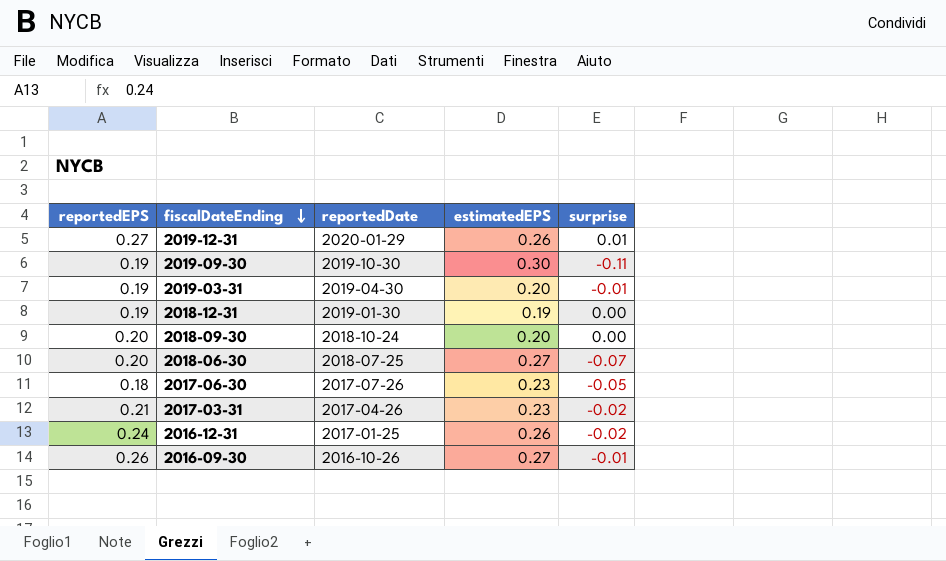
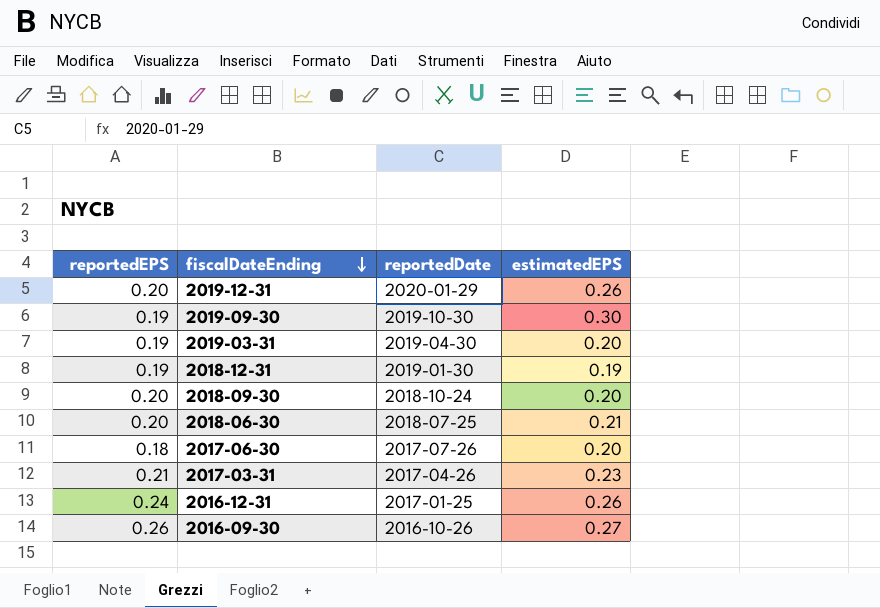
column surprise | formula: [reportedEPS] - [estimatedEPS] -> none
2019-12-31 | reportedEPS: 0.27 -> 0.20
2018-06-30 | estimatedEPS: 0.27 -> 0.21
2017-06-30 | estimatedEPS: 0.23 -> 0.20

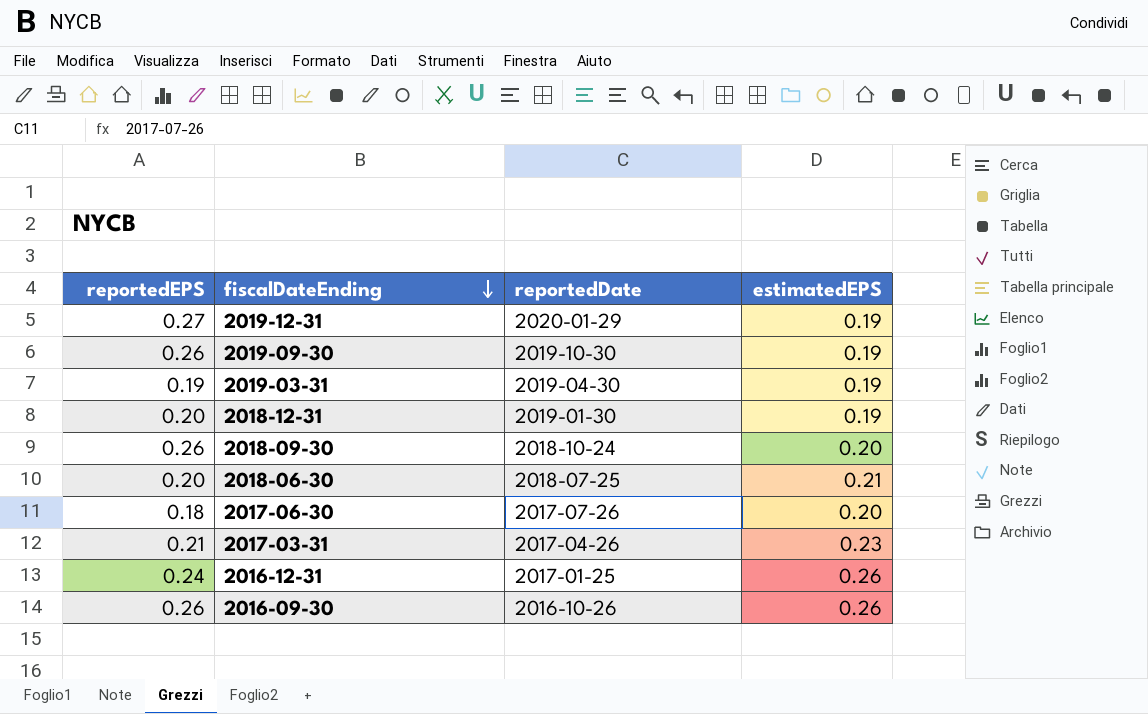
2019-12-31 | reportedEPS: 0.20 -> 0.27
2019-12-31 | estimatedEPS: 0.26 -> 0.19
2019-09-30 | reportedEPS: 0.19 -> 0.26
2019-09-30 | estimatedEPS: 0.30 -> 0.19
2019-03-31 | estimatedEPS: 0.20 -> 0.19
2018-12-31 | reportedEPS: 0.19 -> 0.20
2018-09-30 | reportedEPS: 0.20 -> 0.26
2016-09-30 | estimatedEPS: 0.27 -> 0.26

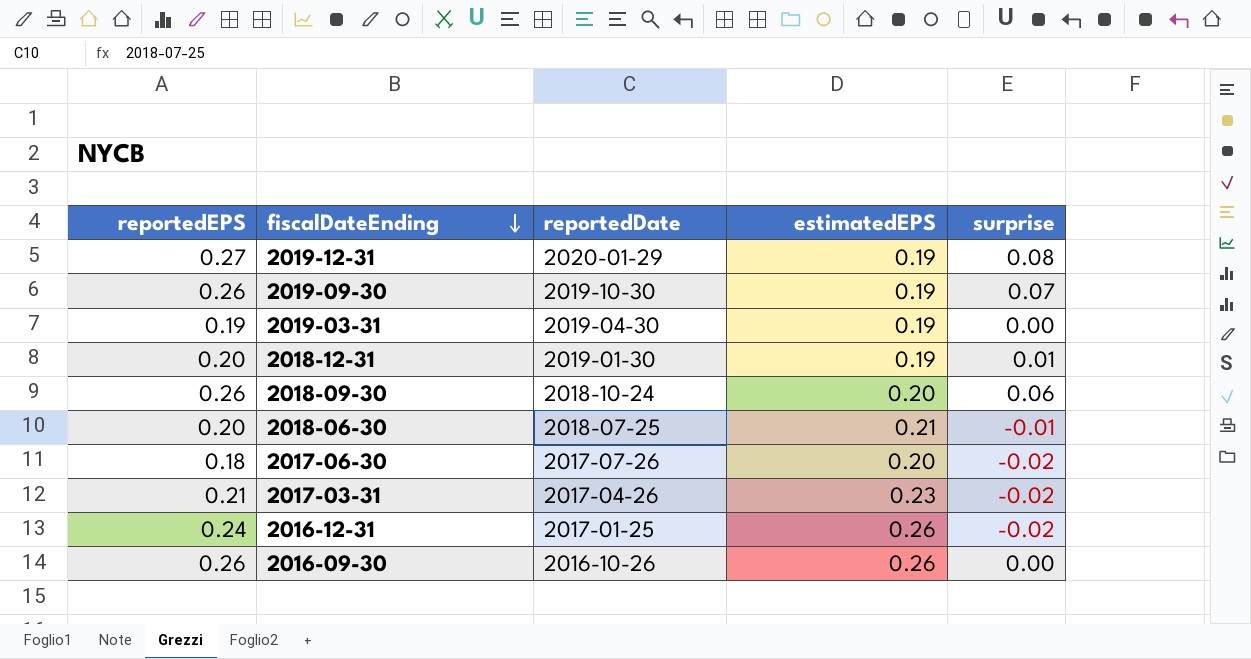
column surprise | formula: none -> [reportedEPS] - [estimatedEPS]

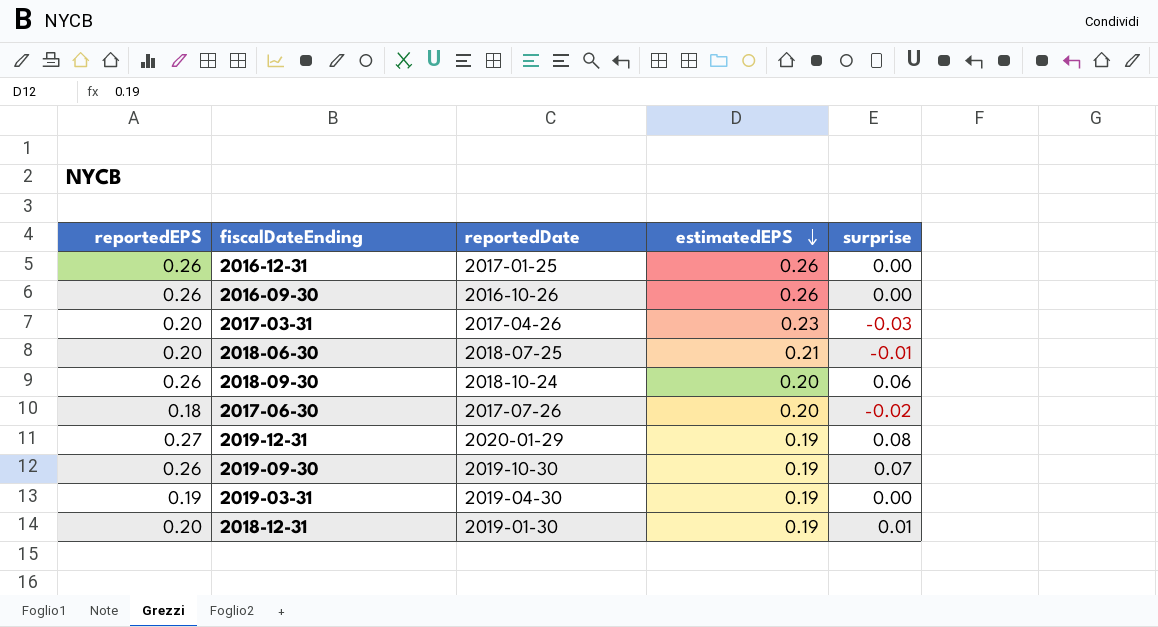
row order: fiscalDateEnding descending -> estimatedEPS descending
2016-12-31 | reportedEPS: 0.24 -> 0.26
2016-12-31 | surprise: -0.02 -> 0.00
2017-03-31 | reportedEPS: 0.21 -> 0.20
2017-03-31 | surprise: -0.02 -> -0.03

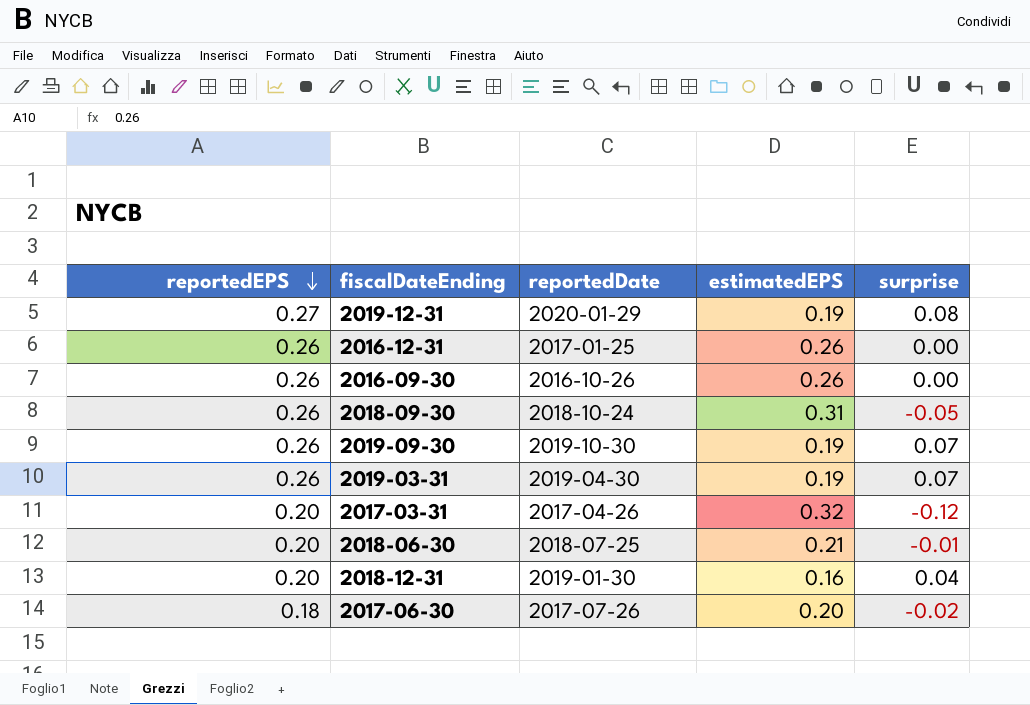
row order: estimatedEPS descending -> reportedEPS descending
2018-09-30 | estimatedEPS: 0.20 -> 0.31
2018-09-30 | surprise: 0.06 -> -0.05
2019-03-31 | reportedEPS: 0.19 -> 0.26
2019-03-31 | surprise: 0.00 -> 0.07
2017-03-31 | estimatedEPS: 0.23 -> 0.32
2017-03-31 | surprise: -0.03 -> -0.12
2018-12-31 | estimatedEPS: 0.19 -> 0.16
2018-12-31 | surprise: 0.01 -> 0.04

